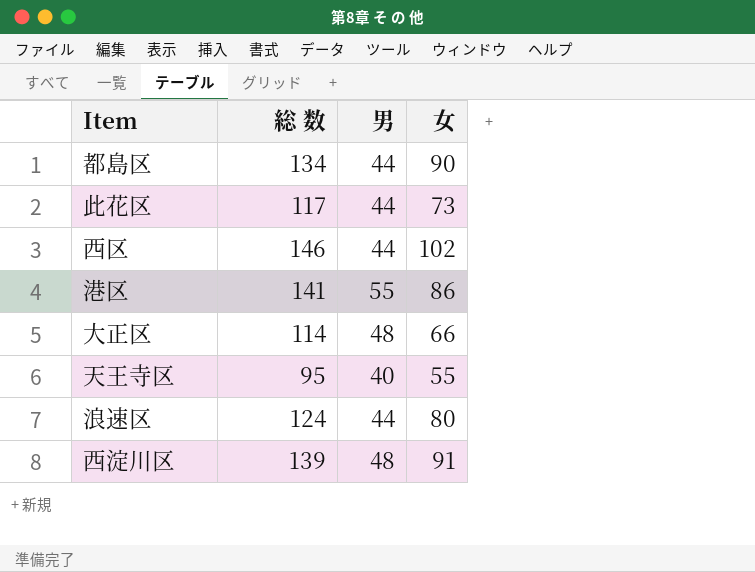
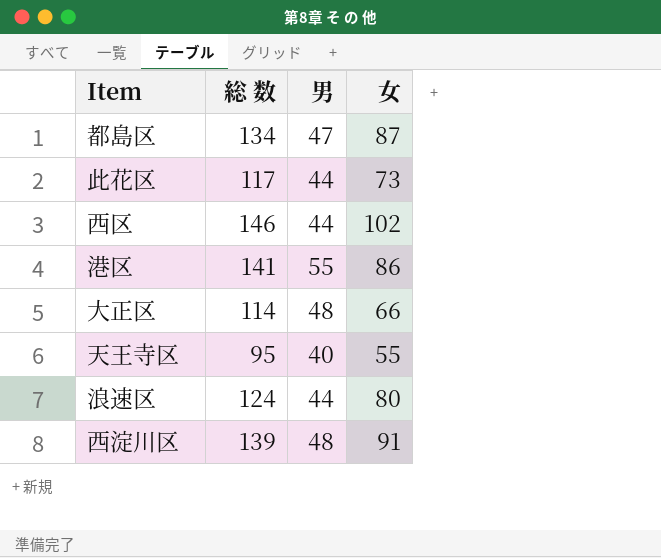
都島区 | 男: 44 -> 47
都島区 | 女: 90 -> 87

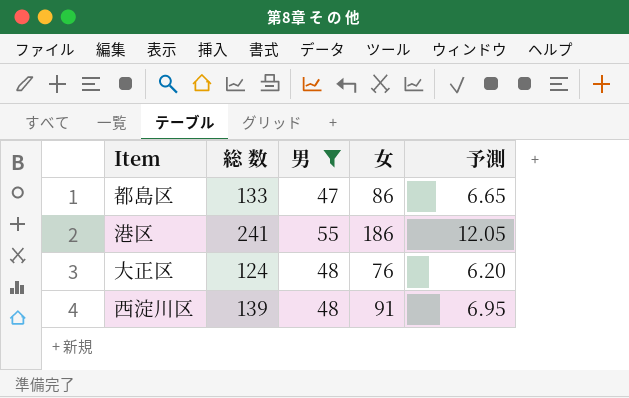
filter: none -> 男 >= 47
column 予測 | formula: none -> [総 数] * 0.05
都島区 | 総 数: 134 -> 133
都島区 | 女: 87 -> 86
港区 | 総 数: 141 -> 241
港区 | 女: 86 -> 186
大正区 | 総 数: 114 -> 124
大正区 | 女: 66 -> 76

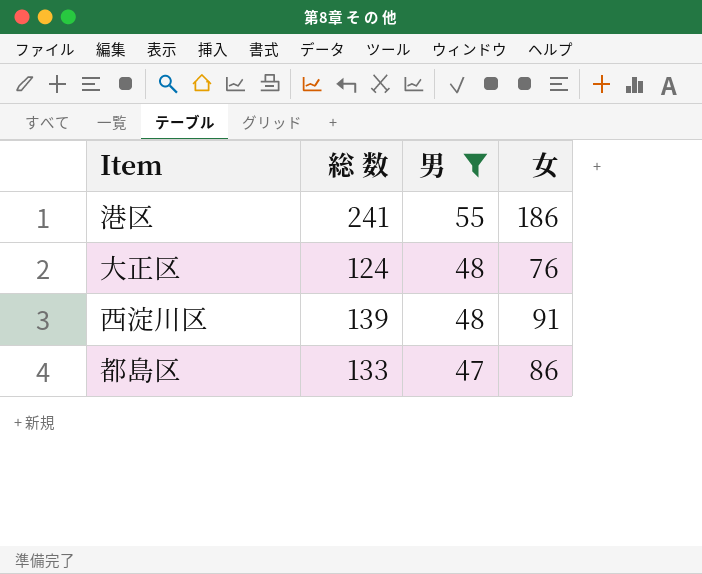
row order: none -> 男 descending
column 予測 | formula: [総 数] * 0.05 -> none

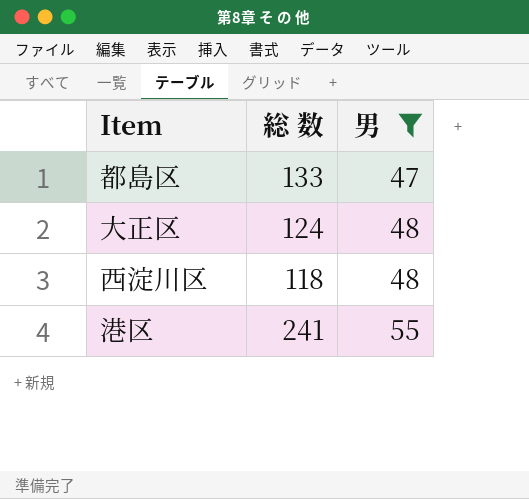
row order: 男 descending -> 男 ascending
column 女 | formula: [総 数] - [男] -> none
西淀川区 | 総 数: 139 -> 118

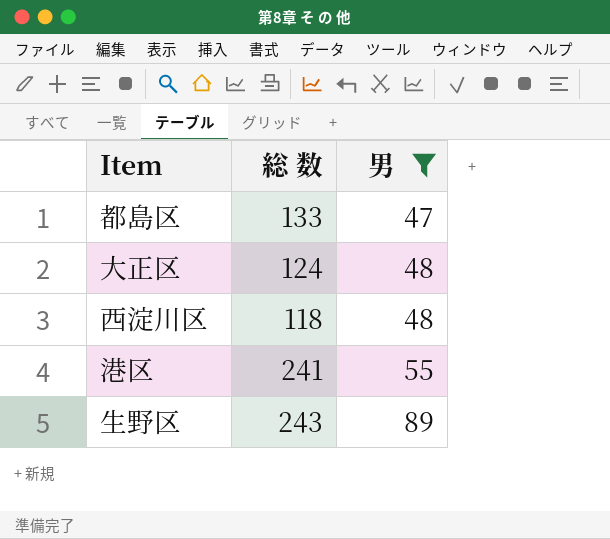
row 生野区: none -> 243 | 89

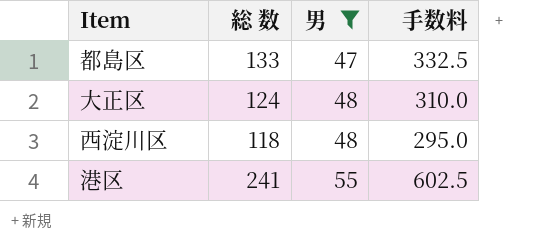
column 手数料 | formula: none -> [総 数] * 2.5
row 生野区: 243 | 89 -> none

